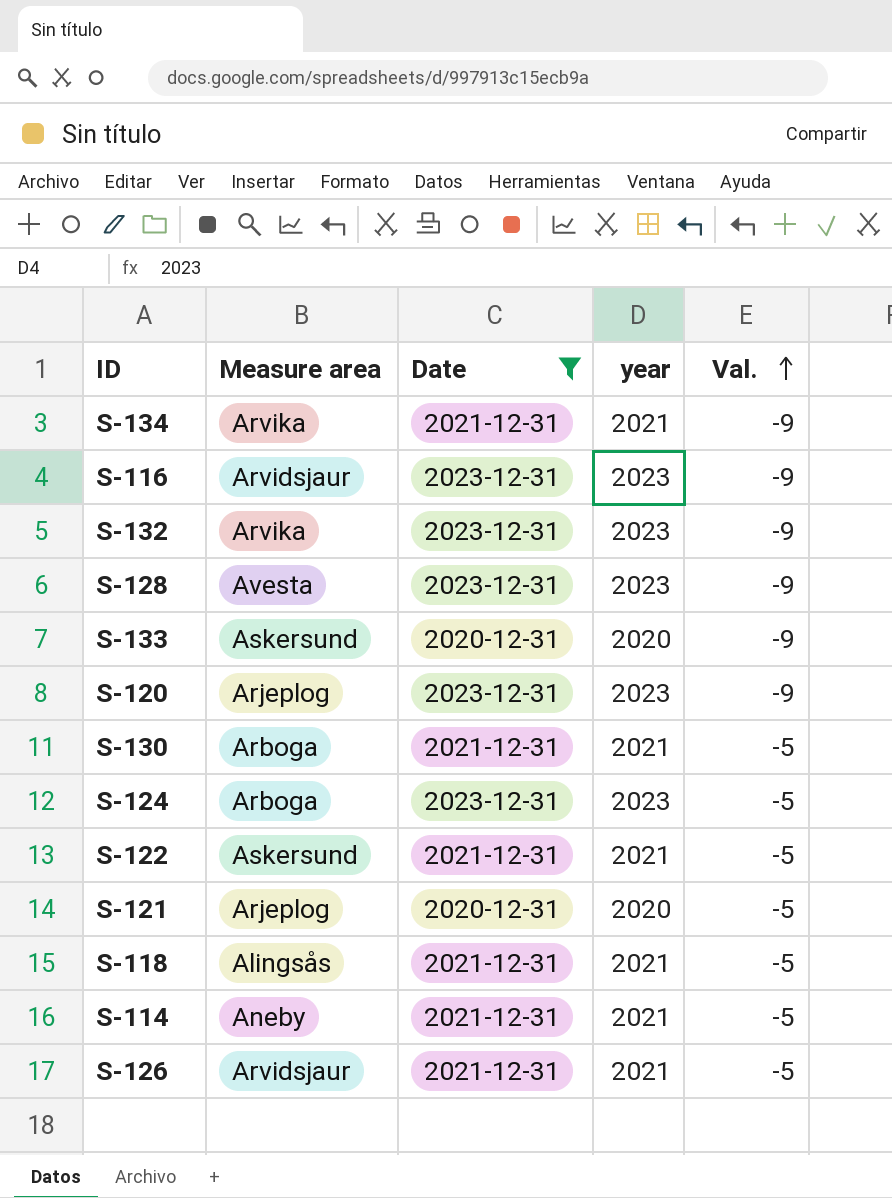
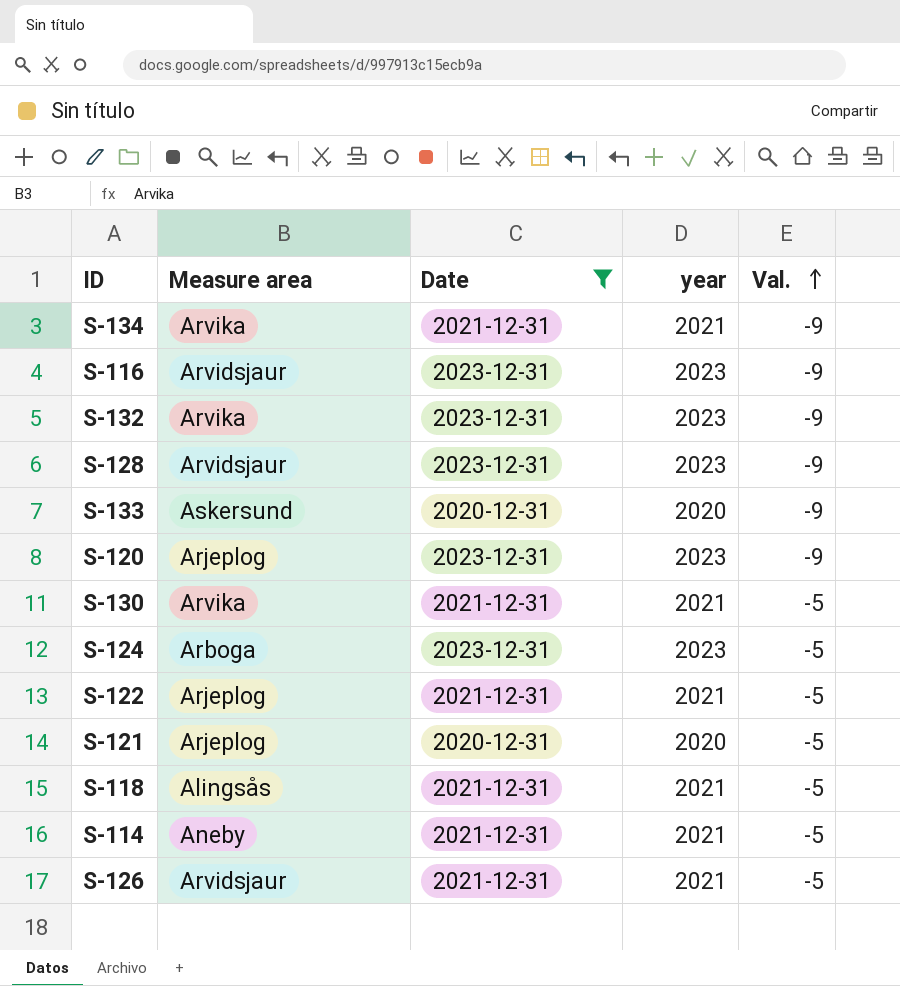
S-128 | Measure area: Avesta -> Arvidsjaur
S-130 | Measure area: Arboga -> Arvika
S-122 | Measure area: Askersund -> Arjeplog

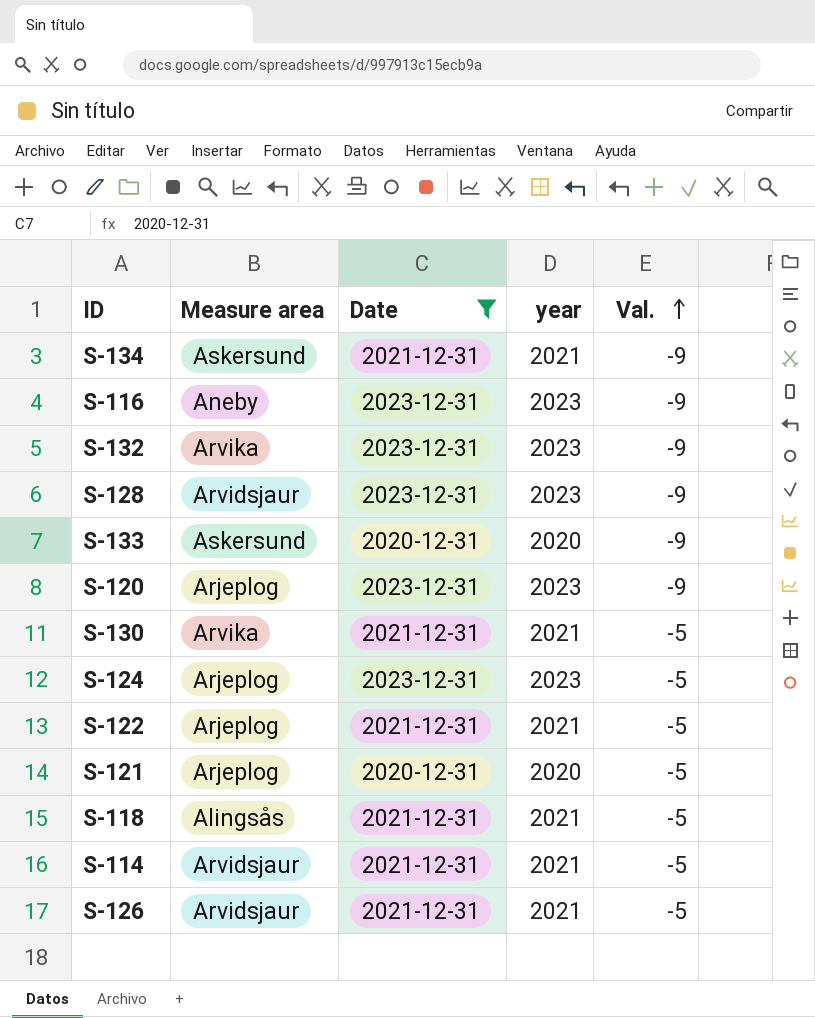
S-134 | Measure area: Arvika -> Askersund
S-116 | Measure area: Arvidsjaur -> Aneby
S-124 | Measure area: Arboga -> Arjeplog
S-114 | Measure area: Aneby -> Arvidsjaur

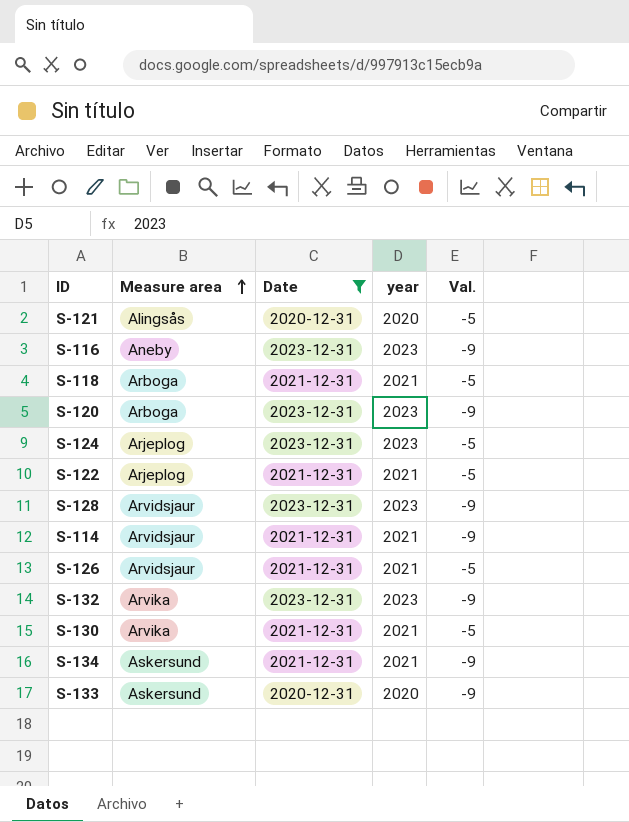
row order: Val. ascending -> Measure area ascending
S-121 | Measure area: Arjeplog -> Alingsås
S-118 | Measure area: Alingsås -> Arboga
S-120 | Measure area: Arjeplog -> Arboga
S-114 | Val.: -5 -> -9

